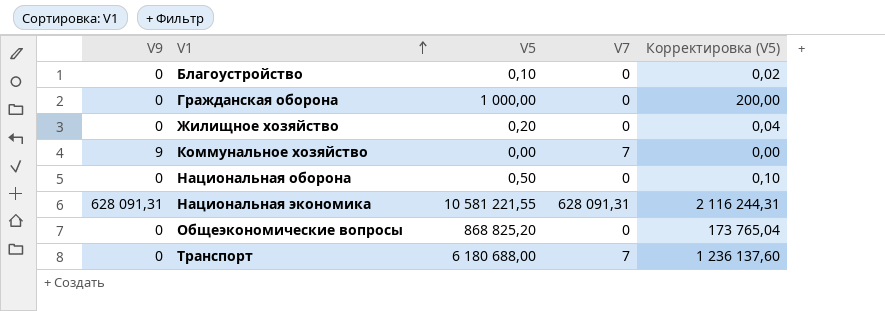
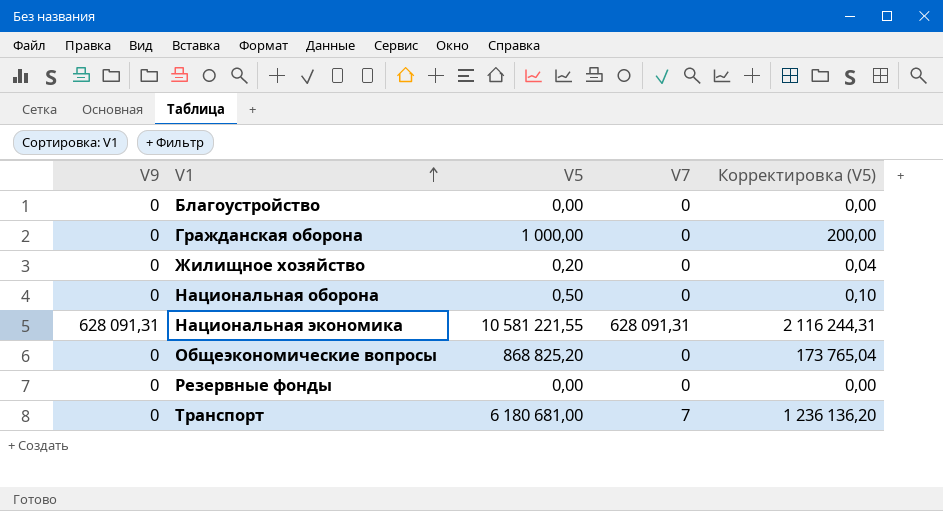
row Коммунальное хозяйство: 9 | 0,00 | 7 | 0,00 -> none
Благоустройство | V5: 0,10 -> 0,00
Благоустройство | Корректировка (V5): 0,02 -> 0,00
row Резервные фонды: none -> 0 | 0,00 | 0 | 0,00
Транспорт | V5: 6 180 688,00 -> 6 180 681,00
Транспорт | Корректировка (V5): 1 236 137,60 -> 1 236 136,20

